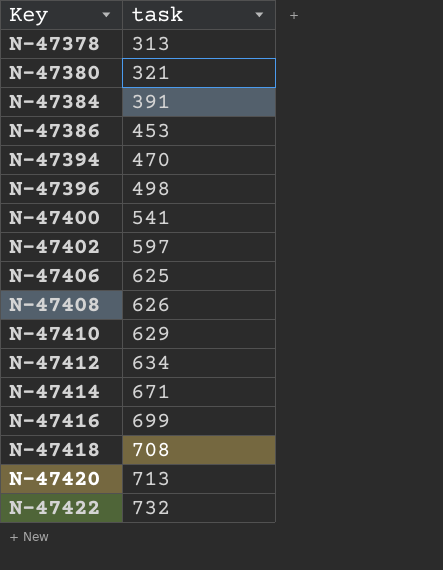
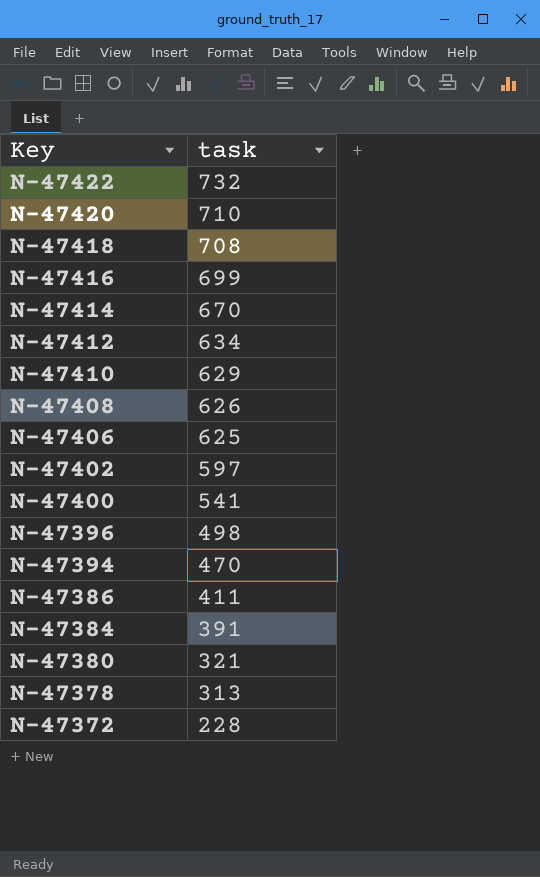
row order: Key ascending -> Key descending
N-47420 | task: 713 -> 710
N-47414 | task: 671 -> 670
N-47386 | task: 453 -> 411
row N-47372: none -> 228

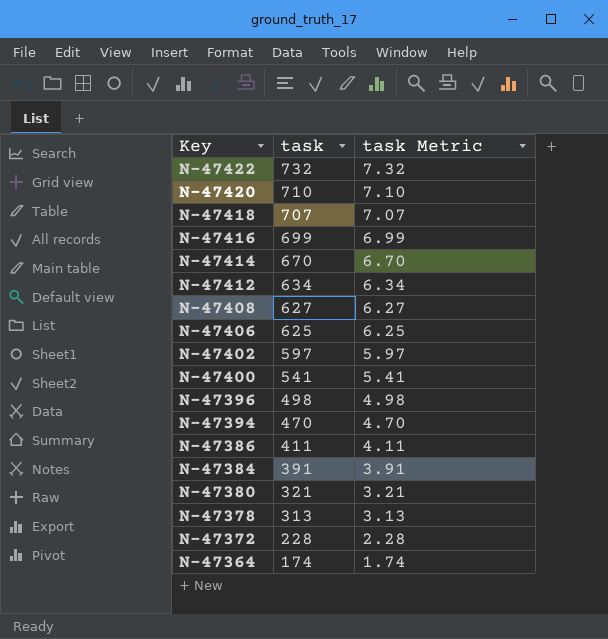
column task Metric | formula: none -> [task] * 0.01
row N-47410: 629 -> none
N-47418 | task: 708 -> 707
N-47408 | task: 626 -> 627
row N-47364: none -> 174 | 1.74

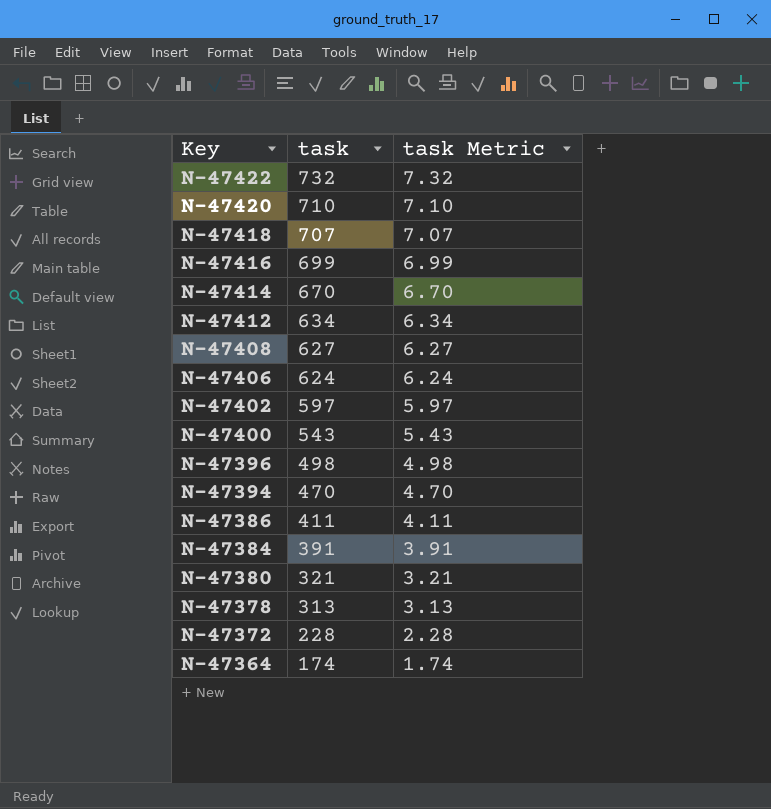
N-47406 | task: 625 -> 624
N-47406 | task Metric: 6.25 -> 6.24
N-47400 | task: 541 -> 543
N-47400 | task Metric: 5.41 -> 5.43

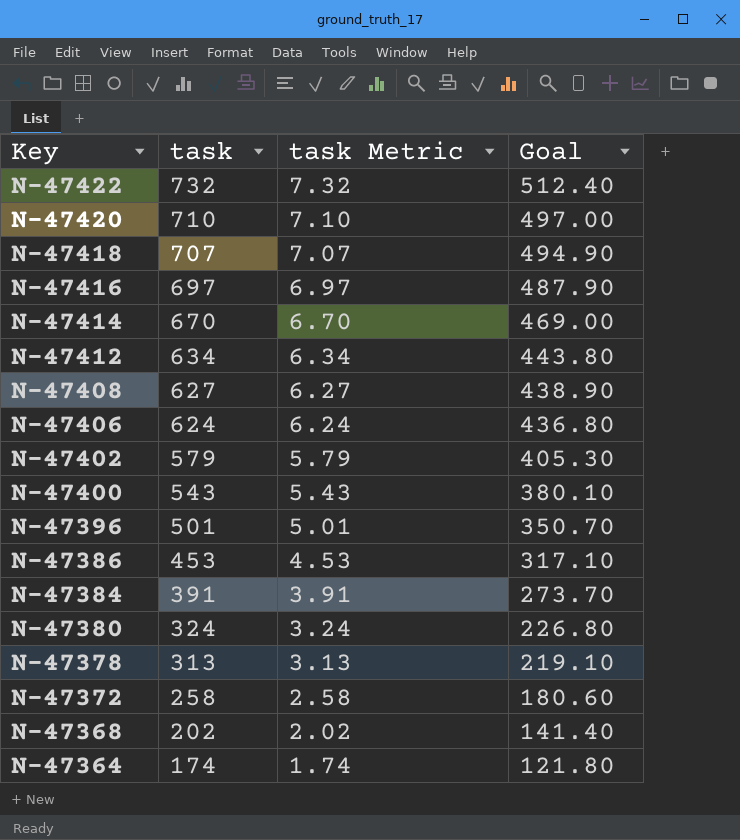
column Goal | formula: none -> [task] * 0.7
row N-47394: 470 | 4.70 -> none
N-47416 | task: 699 -> 697
N-47416 | task Metric: 6.99 -> 6.97
N-47402 | task: 597 -> 579
N-47402 | task Metric: 5.97 -> 5.79
N-47396 | task: 498 -> 501
N-47396 | task Metric: 4.98 -> 5.01
N-47386 | task: 411 -> 453
N-47386 | task Metric: 4.11 -> 4.53
N-47380 | task: 321 -> 324
N-47380 | task Metric: 3.21 -> 3.24
N-47372 | task: 228 -> 258
N-47372 | task Metric: 2.28 -> 2.58
row N-47368: none -> 202 | 2.02 | 141.40

